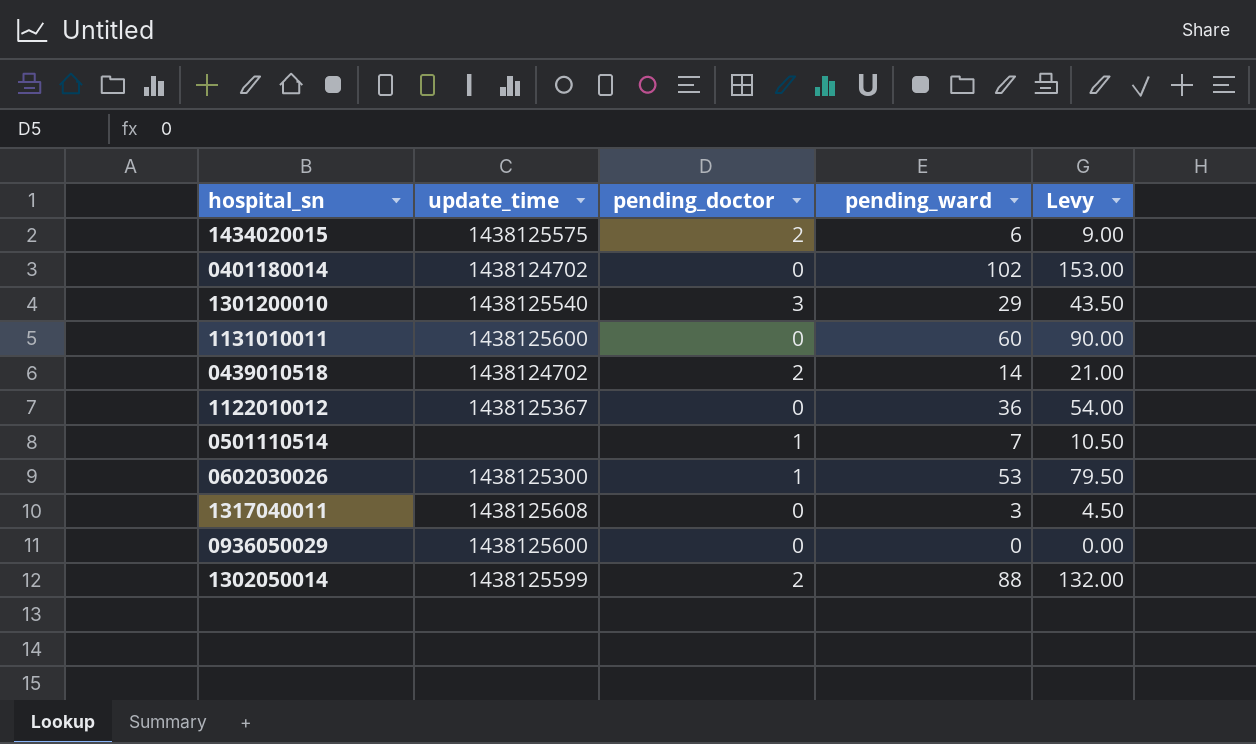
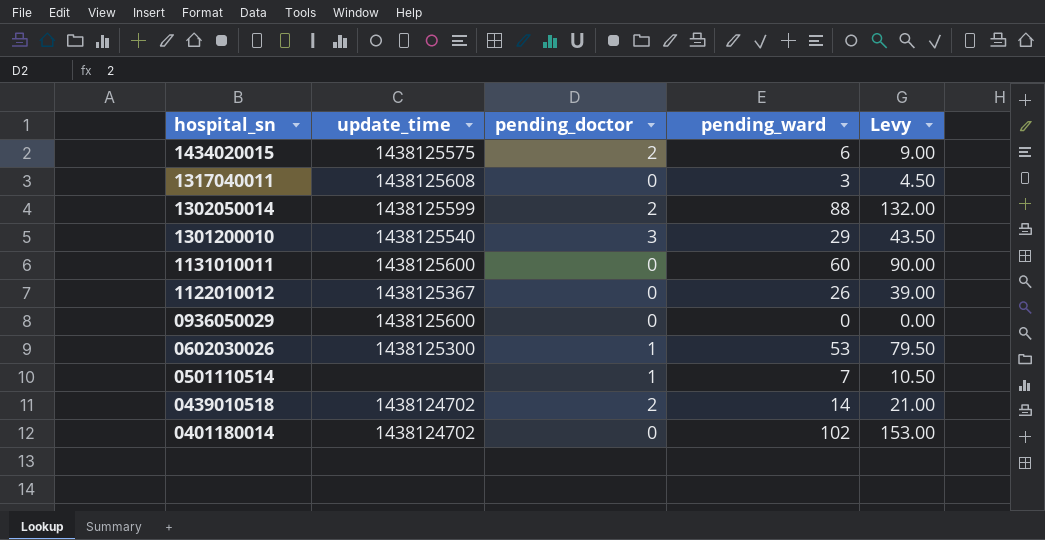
row order: none -> hospital_sn descending
1122010012 | pending_ward: 36 -> 26
1122010012 | Levy: 54.00 -> 39.00

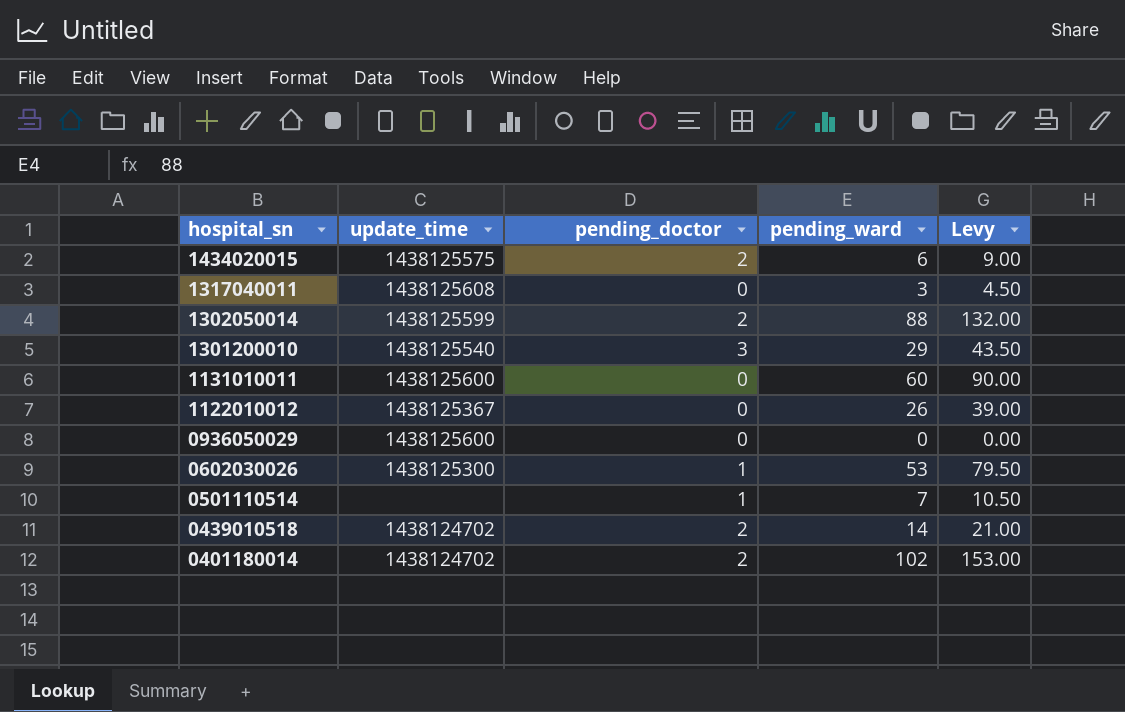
0401180014 | pending_doctor: 0 -> 2

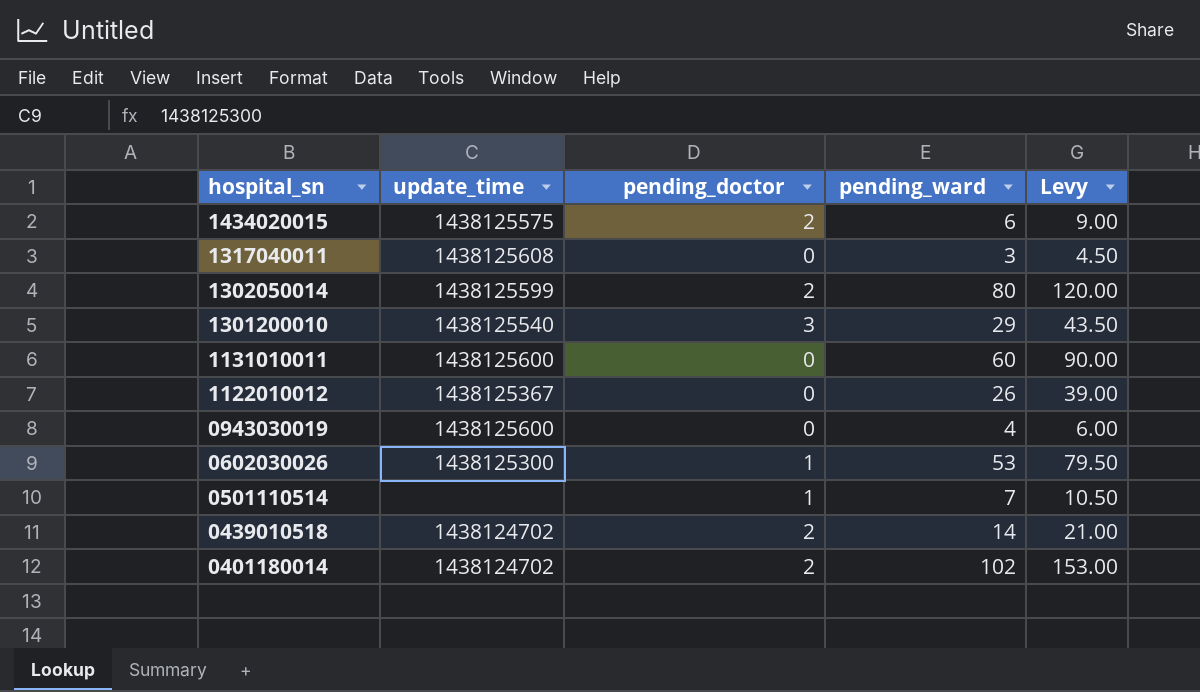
row 0936050029: 1438125600 | 0 | 0 | 0.00 -> none
1302050014 | pending_ward: 88 -> 80
1302050014 | Levy: 132.00 -> 120.00
row 0943030019: none -> 1438125600 | 0 | 4 | 6.00

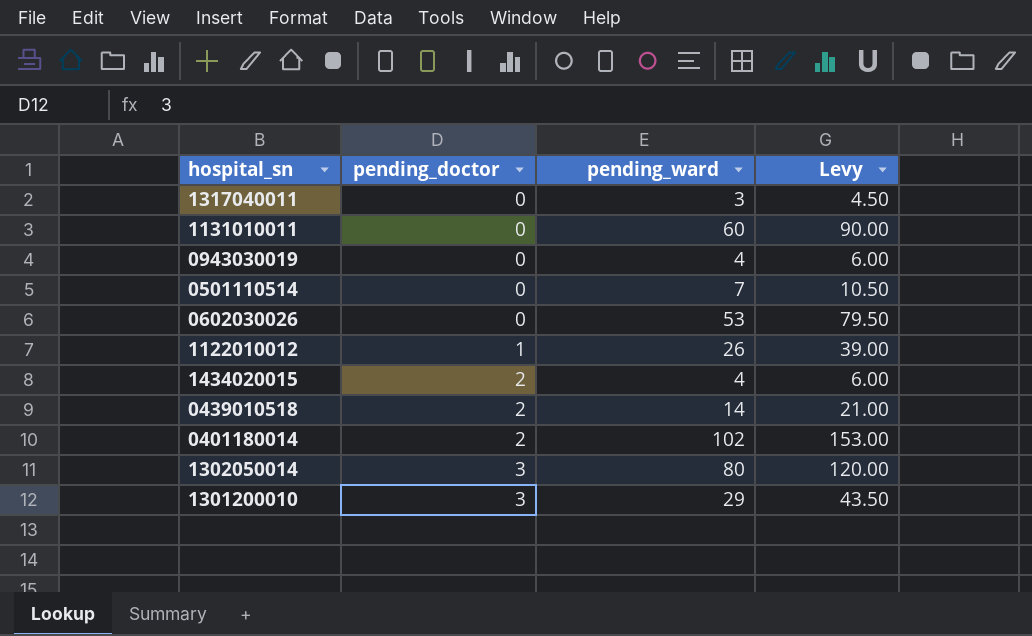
row order: hospital_sn descending -> pending_doctor ascending
column update_time | position: 2 -> none
0501110514 | pending_doctor: 1 -> 0
0602030026 | pending_doctor: 1 -> 0
1122010012 | pending_doctor: 0 -> 1
1434020015 | pending_ward: 6 -> 4
1434020015 | Levy: 9.00 -> 6.00
1302050014 | pending_doctor: 2 -> 3

